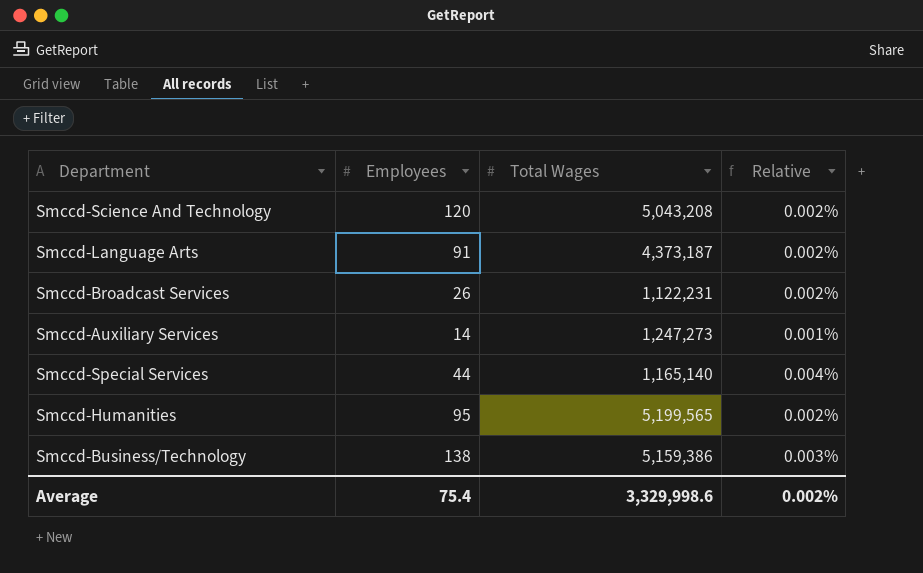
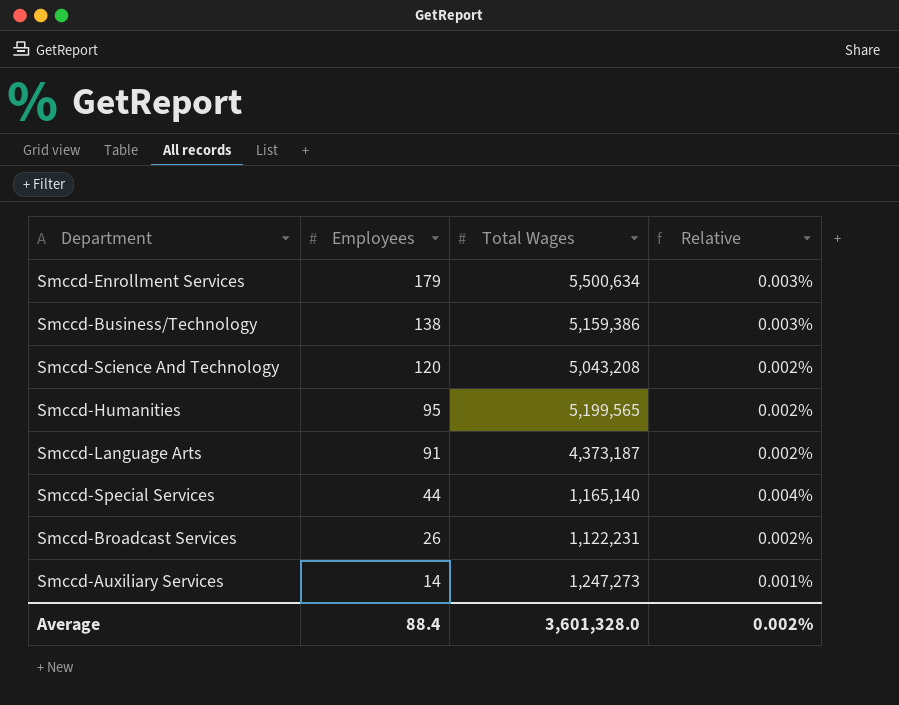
row order: none -> Employees descending
row Smccd-Enrollment Services: none -> 179 | 5,500,634 | 0.003%
Average | Employees: 75.4 -> 88.4
Average | Total Wages: 3,329,998.6 -> 3,601,328.0

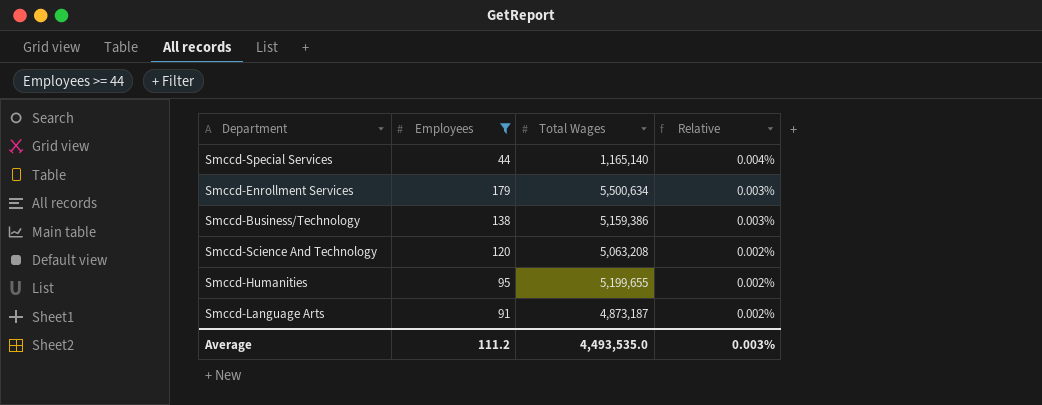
filter: none -> Employees >= 44
row order: Employees descending -> Relative descending
Smccd-Science And Technology | Total Wages: 5,043,208 -> 5,063,208
Smccd-Humanities | Total Wages: 5,199,565 -> 5,199,655
Smccd-Language Arts | Total Wages: 4,373,187 -> 4,873,187
Average | Employees: 88.4 -> 111.2
Average | Total Wages: 3,601,328.0 -> 4,493,535.0
Average | Relative: 0.002% -> 0.003%

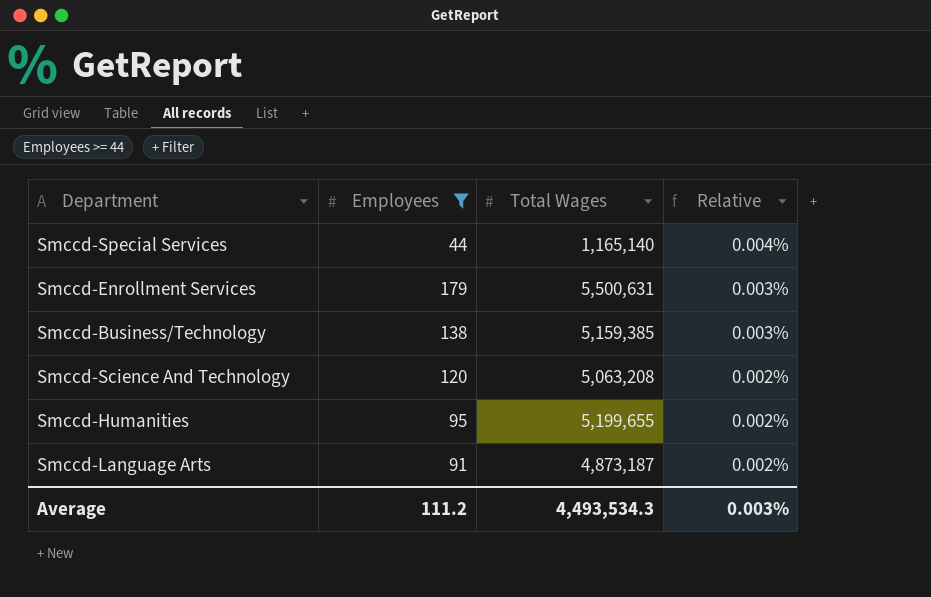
Smccd-Enrollment Services | Total Wages: 5,500,634 -> 5,500,631
Smccd-Business/Technology | Total Wages: 5,159,386 -> 5,159,385
Average | Total Wages: 4,493,535.0 -> 4,493,534.3

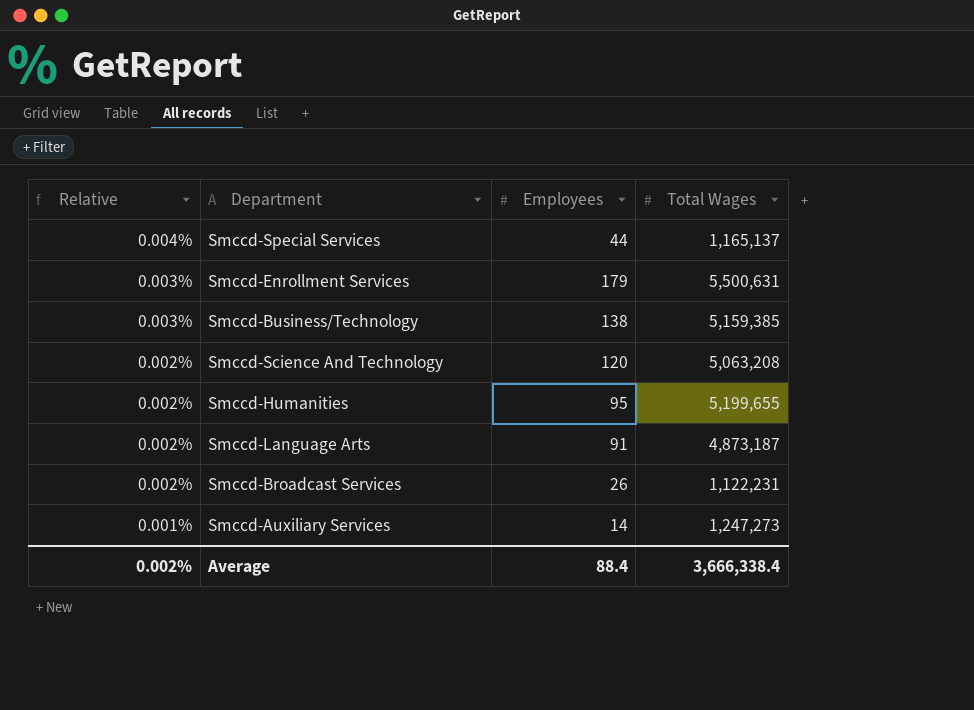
filter: Employees >= 44 -> none
column Relative | position: 4 -> 1
Smccd-Special Services | Total Wages: 1,165,140 -> 1,165,137
Average | Relative: 0.003% -> 0.002%
Average | Employees: 111.2 -> 88.4
Average | Total Wages: 4,493,534.3 -> 3,666,338.4

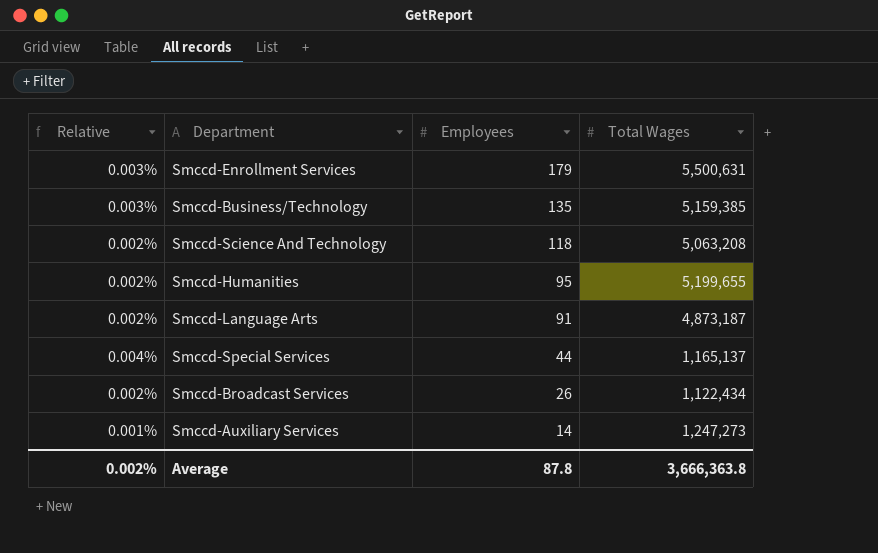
row order: Relative descending -> Employees descending
Smccd-Business/Technology | Employees: 138 -> 135
Smccd-Science And Technology | Employees: 120 -> 118
Smccd-Broadcast Services | Total Wages: 1,122,231 -> 1,122,434
Average | Employees: 88.4 -> 87.8
Average | Total Wages: 3,666,338.4 -> 3,666,363.8

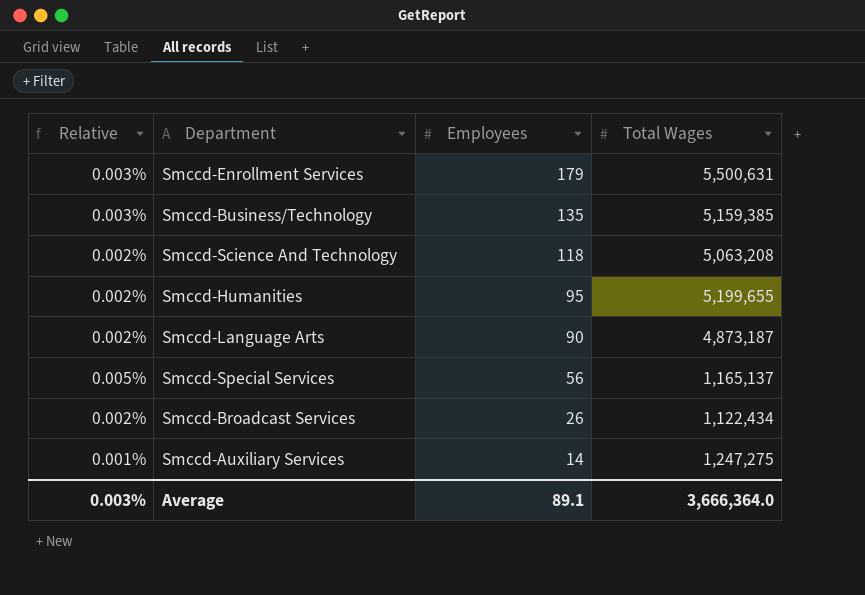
Smccd-Language Arts | Employees: 91 -> 90
Smccd-Special Services | Relative: 0.004% -> 0.005%
Smccd-Special Services | Employees: 44 -> 56
Smccd-Auxiliary Services | Total Wages: 1,247,273 -> 1,247,275
Average | Relative: 0.002% -> 0.003%
Average | Employees: 87.8 -> 89.1
Average | Total Wages: 3,666,363.8 -> 3,666,364.0

